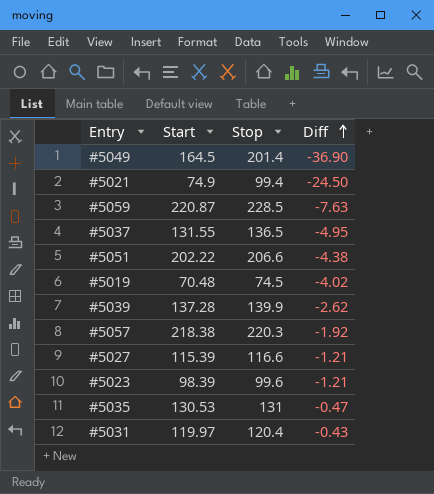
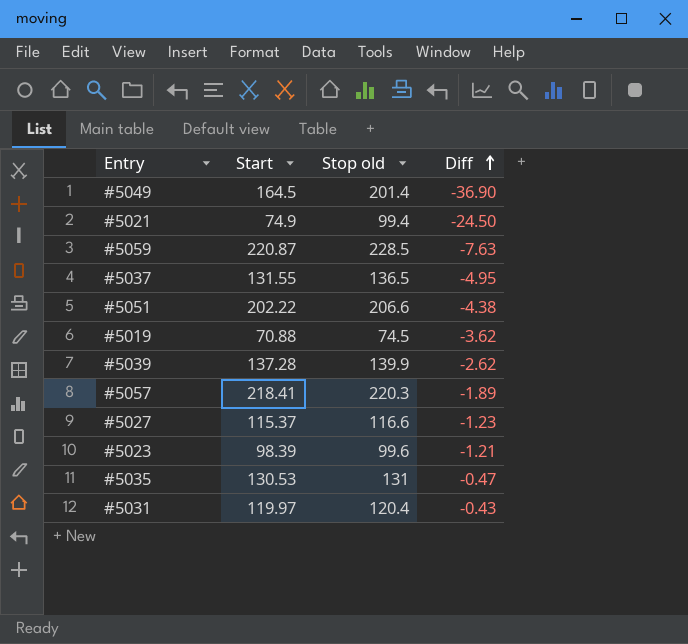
column name: Stop -> Stop old
#5019 | Start: 70.48 -> 70.88
#5019 | Diff: -4.02 -> -3.62
#5057 | Start: 218.38 -> 218.41
#5057 | Diff: -1.92 -> -1.89
#5027 | Start: 115.39 -> 115.37
#5027 | Diff: -1.21 -> -1.23

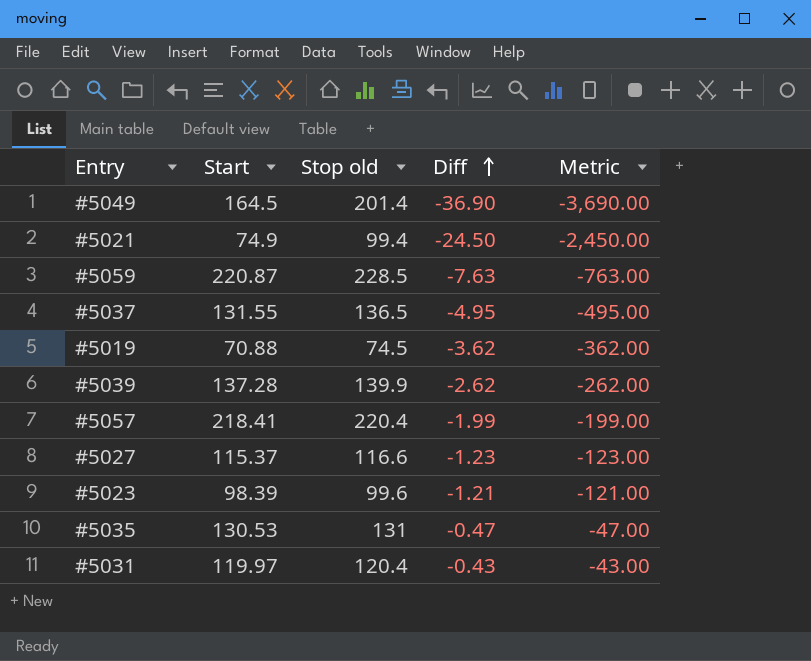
column Metric | formula: none -> [Diff] * 100
row #5051: 202.22 | 206.6 | -4.38 -> none
#5057 | Stop old: 220.3 -> 220.4
#5057 | Diff: -1.89 -> -1.99

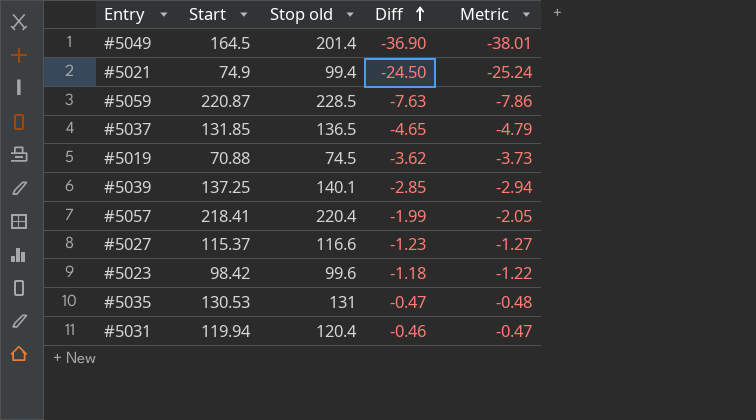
column Metric | formula: [Diff] * 100 -> [Diff] * 1.03
#5037 | Start: 131.55 -> 131.85
#5037 | Diff: -4.95 -> -4.65
#5039 | Start: 137.28 -> 137.25
#5039 | Stop old: 139.9 -> 140.1
#5039 | Diff: -2.62 -> -2.85
#5023 | Start: 98.39 -> 98.42
#5023 | Diff: -1.21 -> -1.18
#5031 | Start: 119.97 -> 119.94
#5031 | Diff: -0.43 -> -0.46

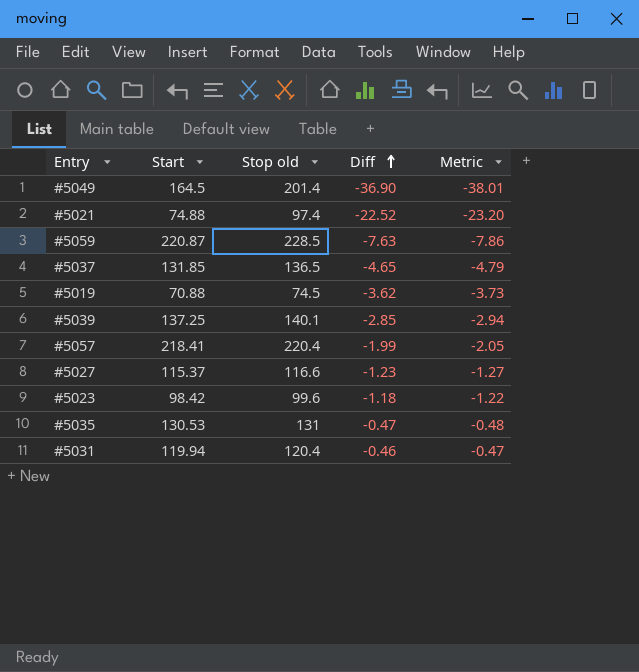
#5021 | Start: 74.9 -> 74.88
#5021 | Stop old: 99.4 -> 97.4
#5021 | Diff: -24.50 -> -22.52
#5021 | Metric: -25.24 -> -23.20

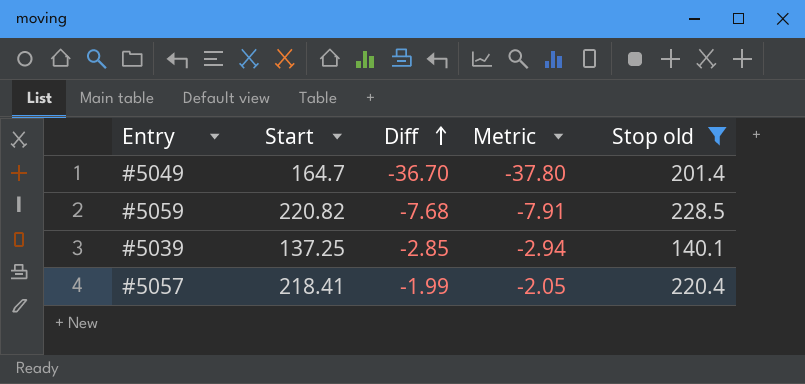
filter: none -> Stop old >= 140.1
column Stop old | position: 3 -> 5
#5049 | Start: 164.5 -> 164.7
#5049 | Diff: -36.90 -> -36.70
#5049 | Metric: -38.01 -> -37.80
#5059 | Start: 220.87 -> 220.82
#5059 | Diff: -7.63 -> -7.68
#5059 | Metric: -7.86 -> -7.91

